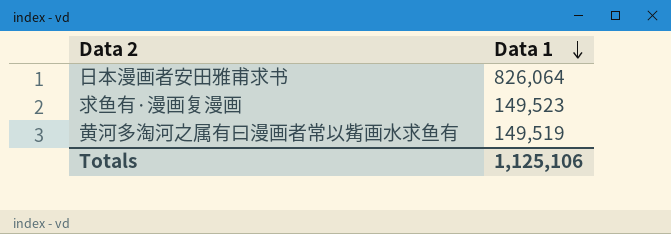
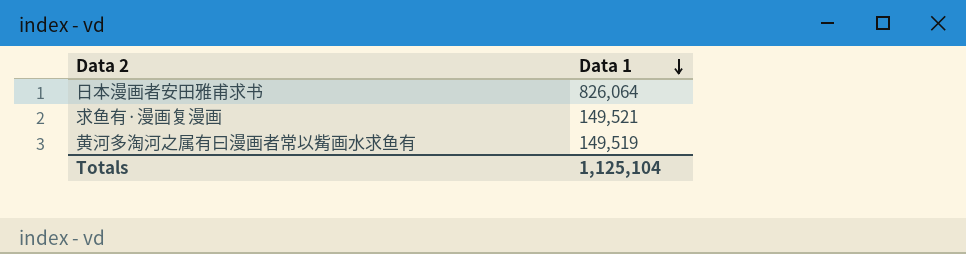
求鱼有·漫画复漫画 | Data 1: 149,523 -> 149,521
Totals | Data 1: 1,125,106 -> 1,125,104

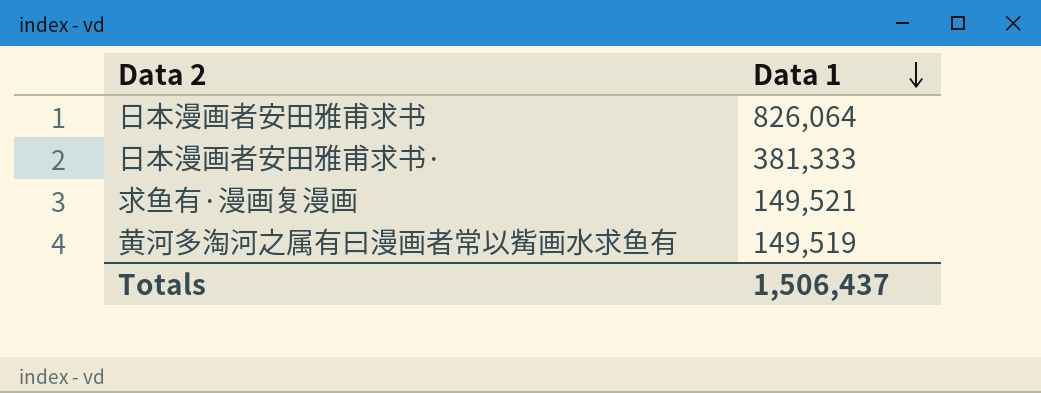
row 日本漫画者安田雅甫求书·: none -> 381,333
Totals | Data 1: 1,125,104 -> 1,506,437

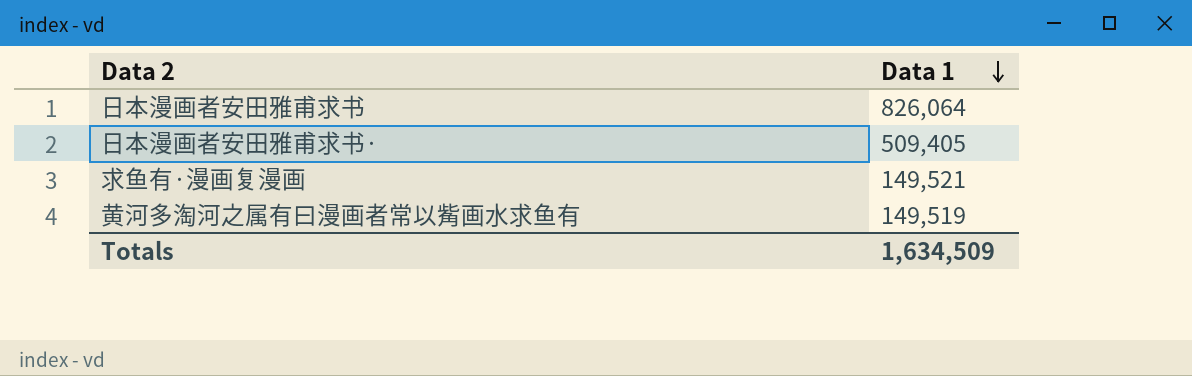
日本漫画者安田雅甫求书· | Data 1: 381,333 -> 509,405
Totals | Data 1: 1,506,437 -> 1,634,509

